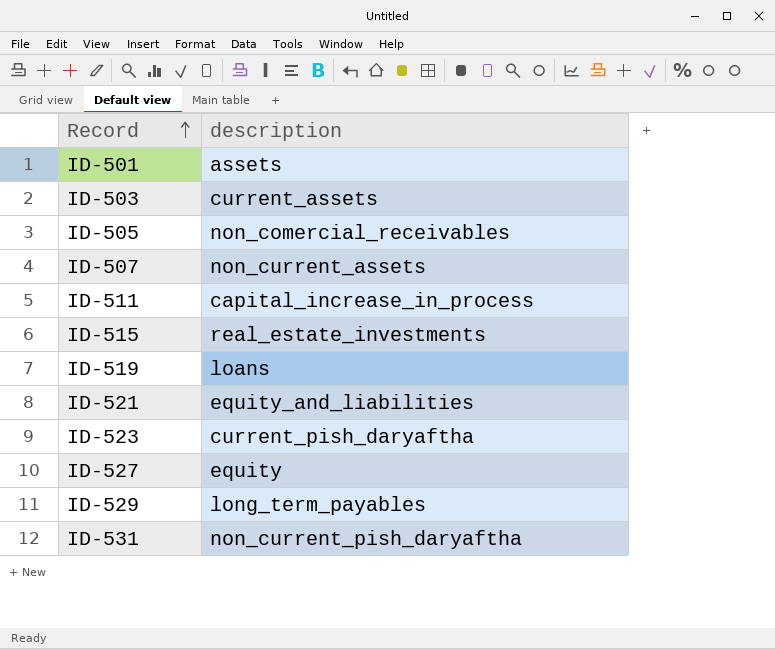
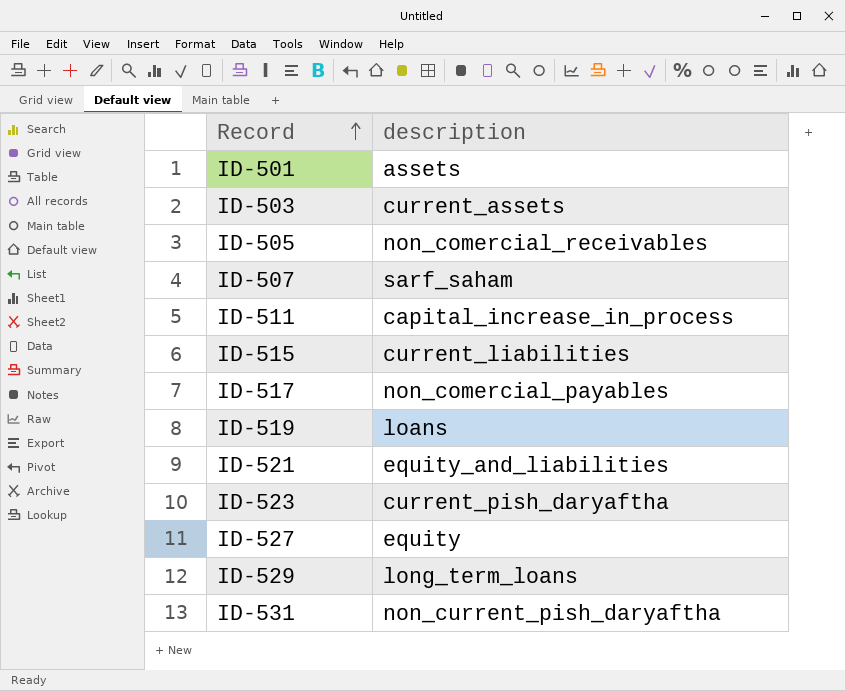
ID-507 | description: non_current_assets -> sarf_saham
ID-515 | description: real_estate_investments -> current_liabilities
row ID-517: none -> non_comercial_payables
ID-529 | description: long_term_payables -> long_term_loans

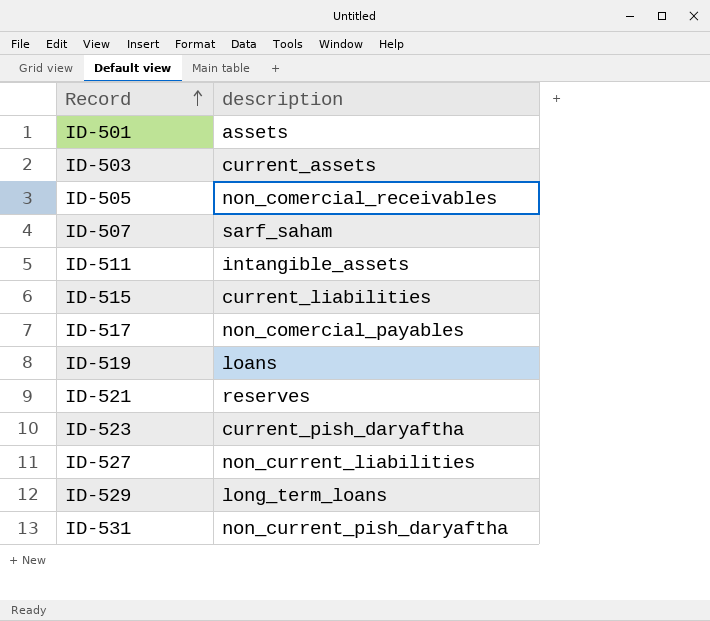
ID-511 | description: capital_increase_in_process -> intangible_assets
ID-521 | description: equity_and_liabilities -> reserves
ID-527 | description: equity -> non_current_liabilities

